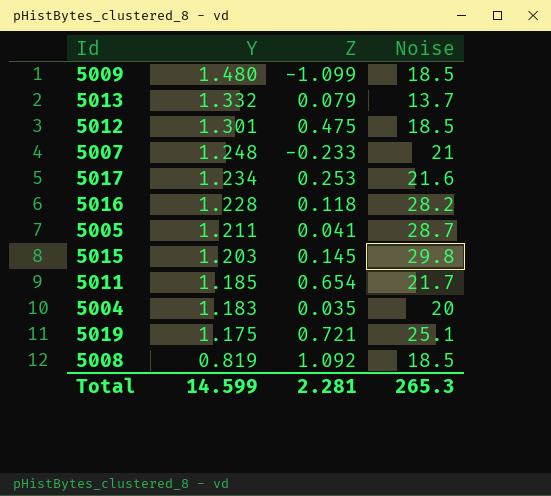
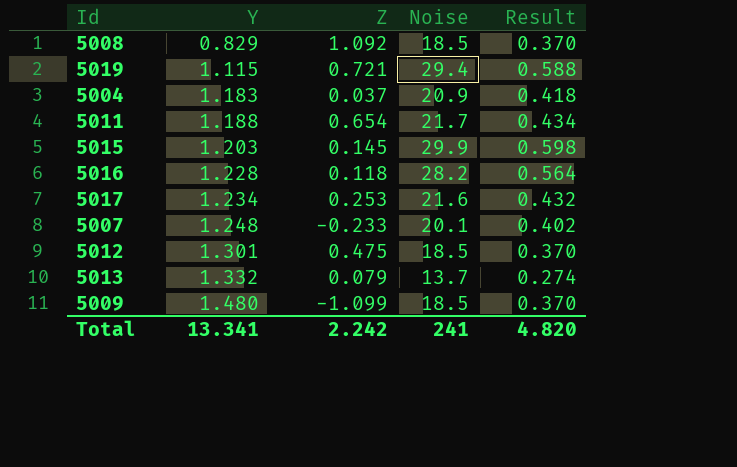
row order: Y descending -> Y ascending
column Result | formula: none -> [Noise] * 0.02
row 5005: 1.211 | 0.041 | 28.7 -> none
5008 | Y: 0.819 -> 0.829
5019 | Y: 1.175 -> 1.115
5019 | Noise: 25.1 -> 29.4
5004 | Z: 0.035 -> 0.037
5004 | Noise: 20 -> 20.9
5011 | Y: 1.185 -> 1.188
5015 | Noise: 29.8 -> 29.9
5007 | Noise: 21 -> 20.1
Total | Y: 14.599 -> 13.341
Total | Z: 2.281 -> 2.242
Total | Noise: 265.3 -> 241

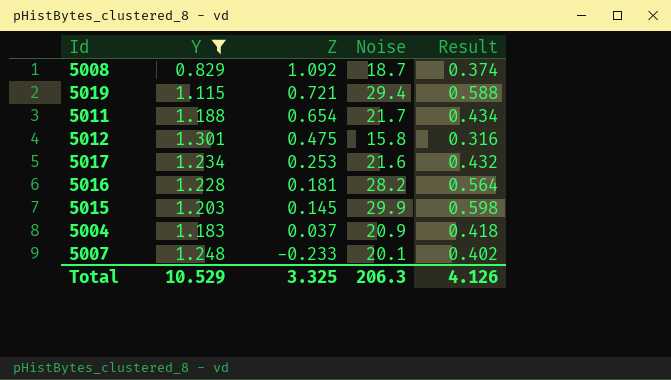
filter: none -> Y <= 1.301
row order: Y ascending -> Z descending
5008 | Noise: 18.5 -> 18.7
5008 | Result: 0.370 -> 0.374
5012 | Noise: 18.5 -> 15.8
5012 | Result: 0.370 -> 0.316
5016 | Z: 0.118 -> 0.181
Total | Y: 13.341 -> 10.529
Total | Z: 2.242 -> 3.325
Total | Noise: 241 -> 206.3
Total | Result: 4.820 -> 4.126

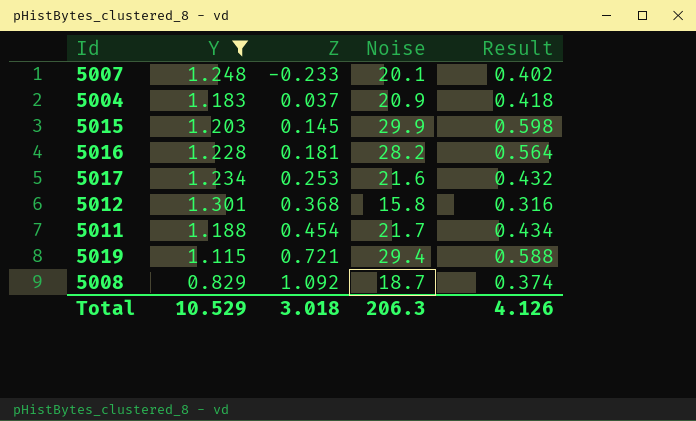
row order: Z descending -> Z ascending
5012 | Z: 0.475 -> 0.368
5011 | Z: 0.654 -> 0.454
Total | Z: 3.325 -> 3.018

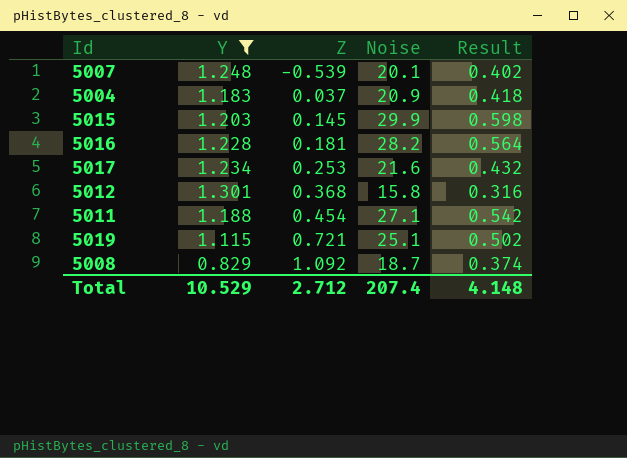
5007 | Z: -0.233 -> -0.539
5011 | Noise: 21.7 -> 27.1
5011 | Result: 0.434 -> 0.542
5019 | Noise: 29.4 -> 25.1
5019 | Result: 0.588 -> 0.502
Total | Z: 3.018 -> 2.712
Total | Noise: 206.3 -> 207.4
Total | Result: 4.126 -> 4.148

